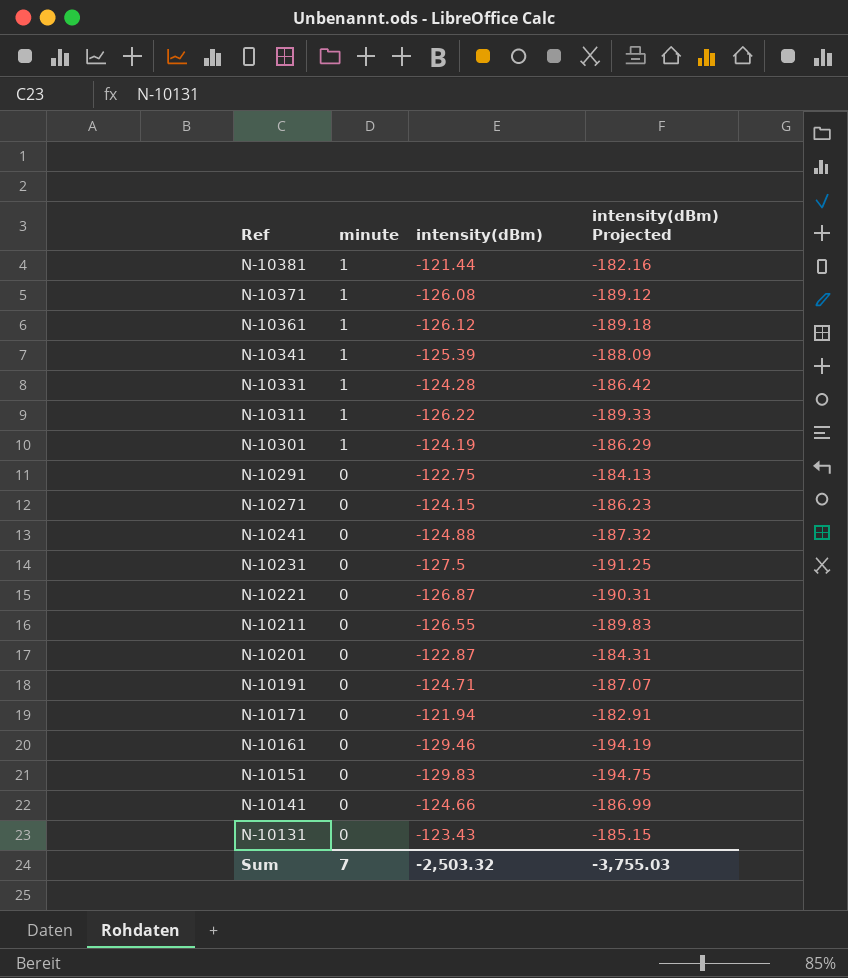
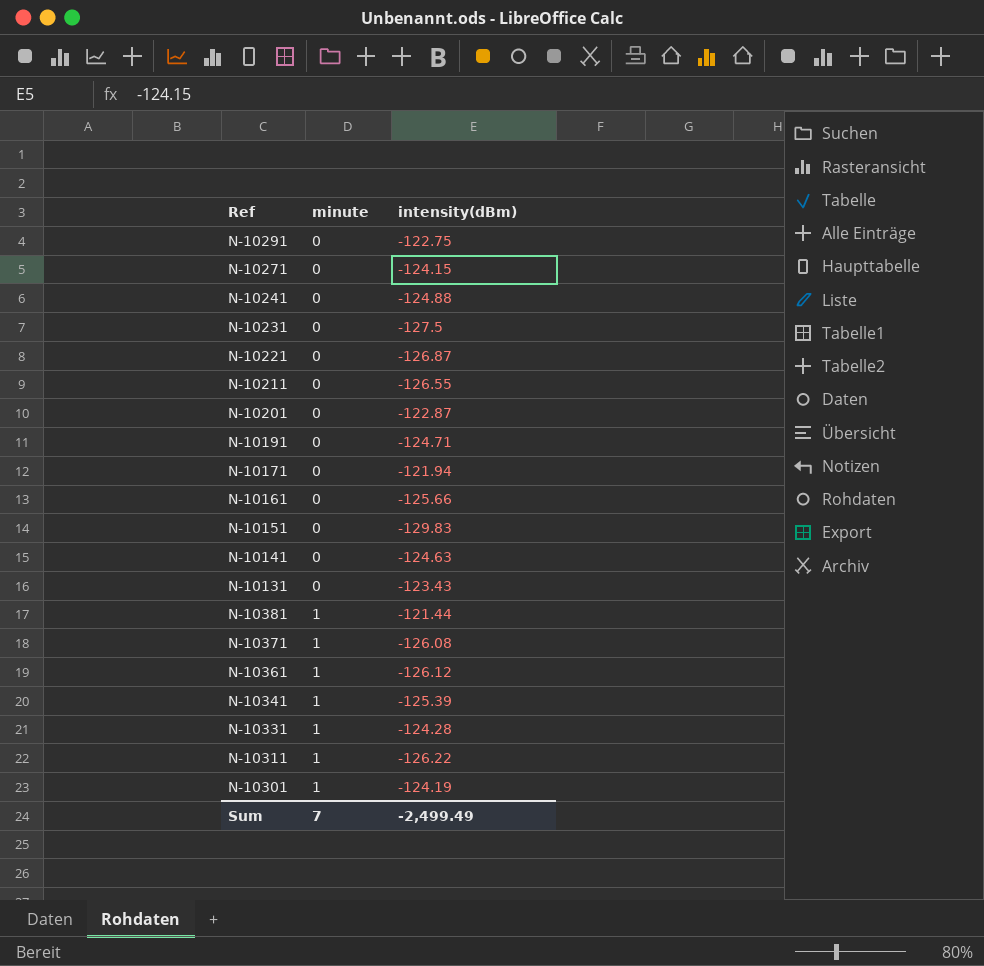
row order: Ref descending -> minute ascending
column intensity(dBm) Projected | formula: [intensity(dBm)] * 1.5 -> none
N-10161 | intensity(dBm): -129.46 -> -125.66
N-10141 | intensity(dBm): -124.66 -> -124.63
Sum | intensity(dBm): -2,503.32 -> -2,499.49

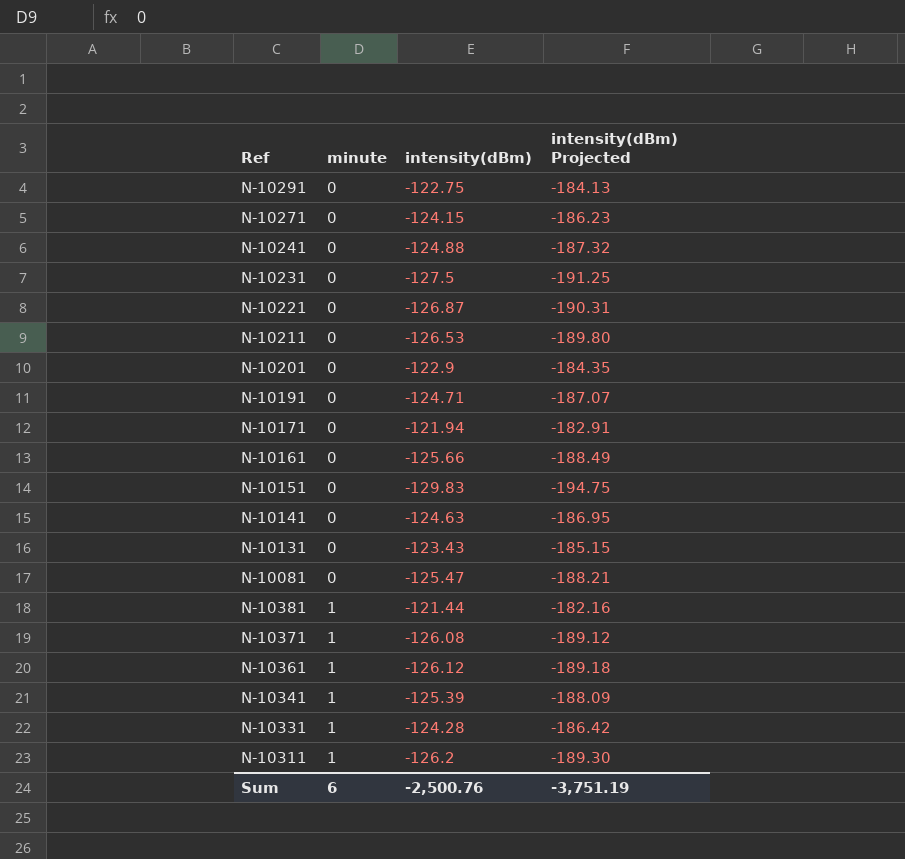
column intensity(dBm) Projected | formula: none -> [intensity(dBm)] * 1.5
row N-10301: 1 | -124.19 -> none
N-10211 | intensity(dBm): -126.55 -> -126.53
N-10201 | intensity(dBm): -122.87 -> -122.9
row N-10081: none -> 0 | -125.47 | -188.21
N-10311 | intensity(dBm): -126.22 -> -126.2
Sum | minute: 7 -> 6
Sum | intensity(dBm): -2,499.49 -> -2,500.76

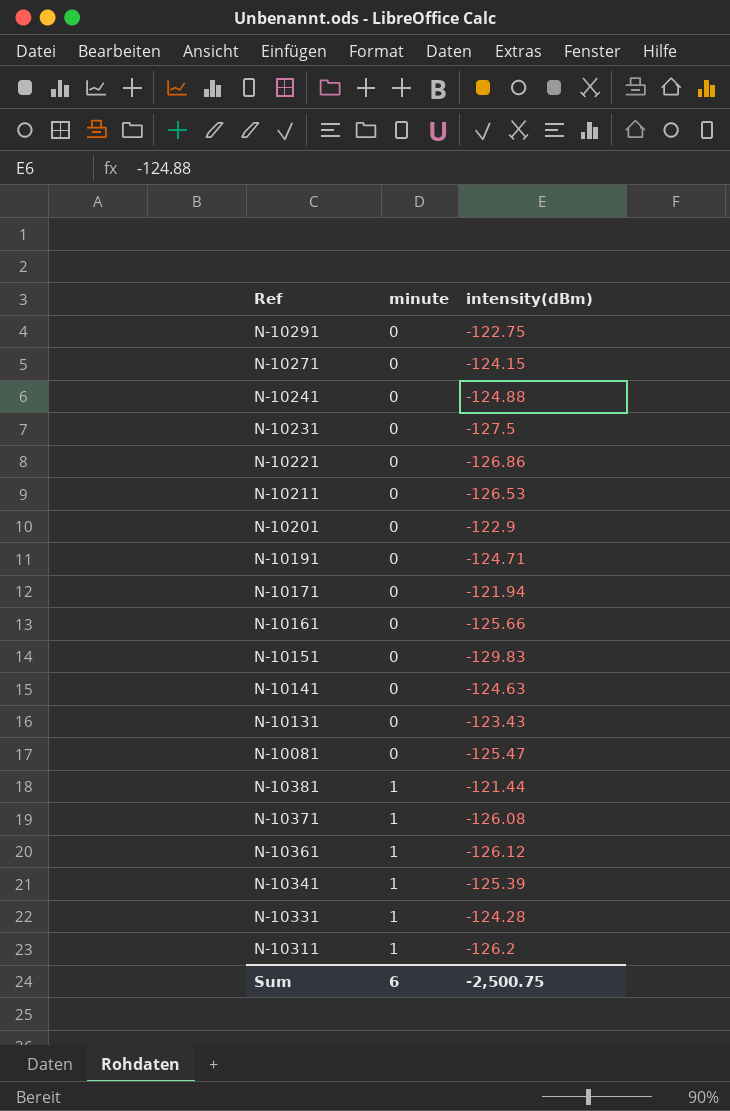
column intensity(dBm) Projected | formula: [intensity(dBm)] * 1.5 -> none
N-10221 | intensity(dBm): -126.87 -> -126.86
Sum | intensity(dBm): -2,500.76 -> -2,500.75

